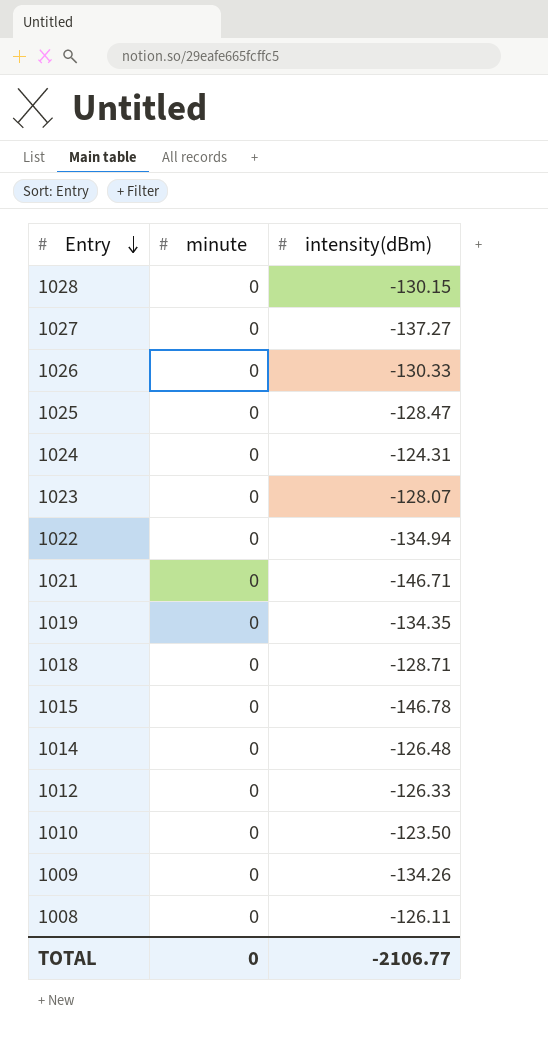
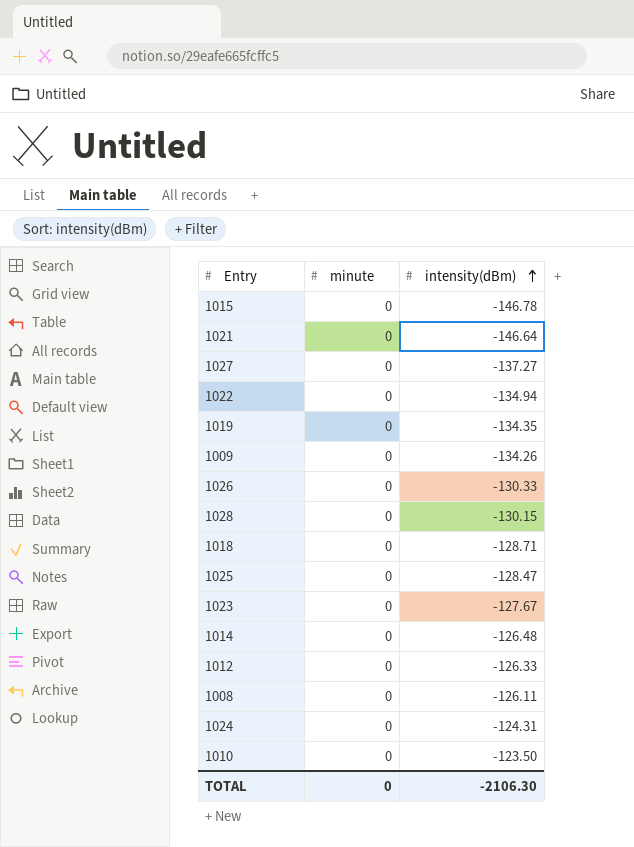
row order: Entry descending -> intensity(dBm) ascending
1021 | intensity(dBm): -146.71 -> -146.64
1023 | intensity(dBm): -128.07 -> -127.67
TOTAL | intensity(dBm): -2106.77 -> -2106.30

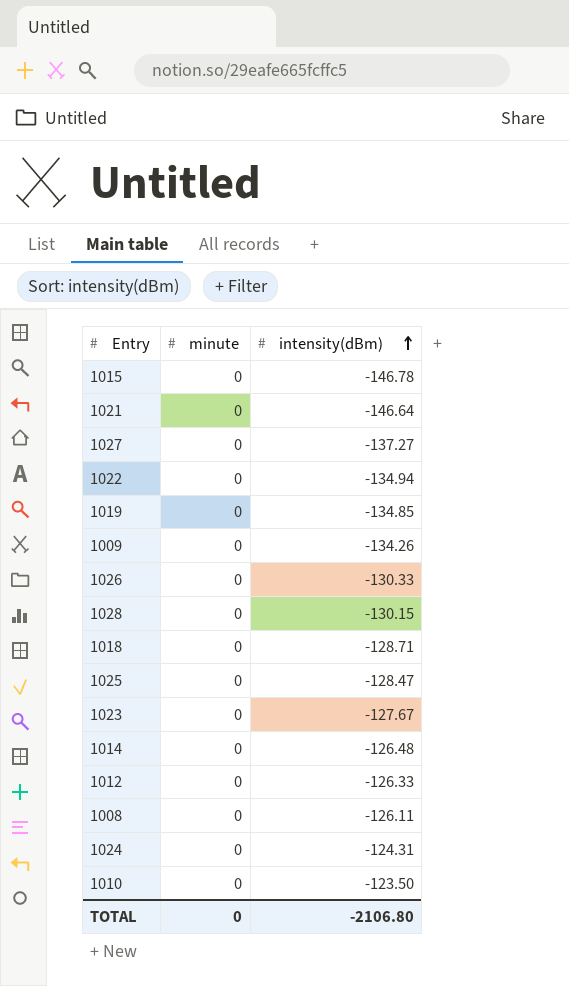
1019 | intensity(dBm): -134.35 -> -134.85
TOTAL | intensity(dBm): -2106.30 -> -2106.80

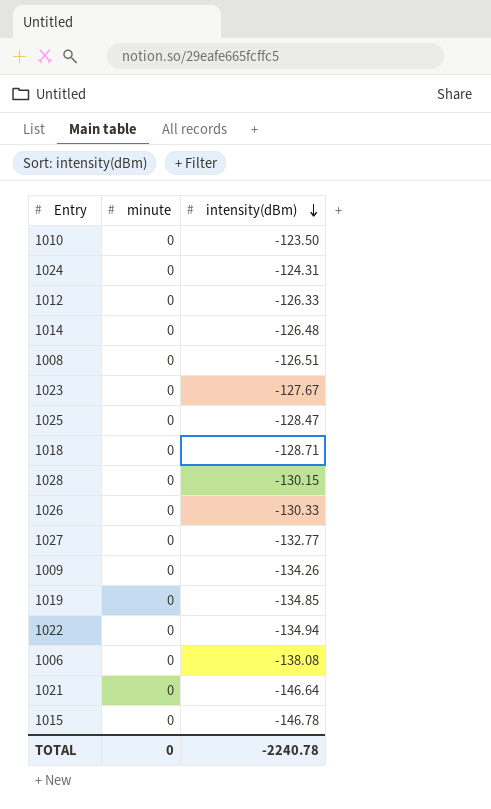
row order: intensity(dBm) ascending -> intensity(dBm) descending
1008 | intensity(dBm): -126.11 -> -126.51
1027 | intensity(dBm): -137.27 -> -132.77
row 1006: none -> 0 | -138.08
TOTAL | intensity(dBm): -2106.80 -> -2240.78

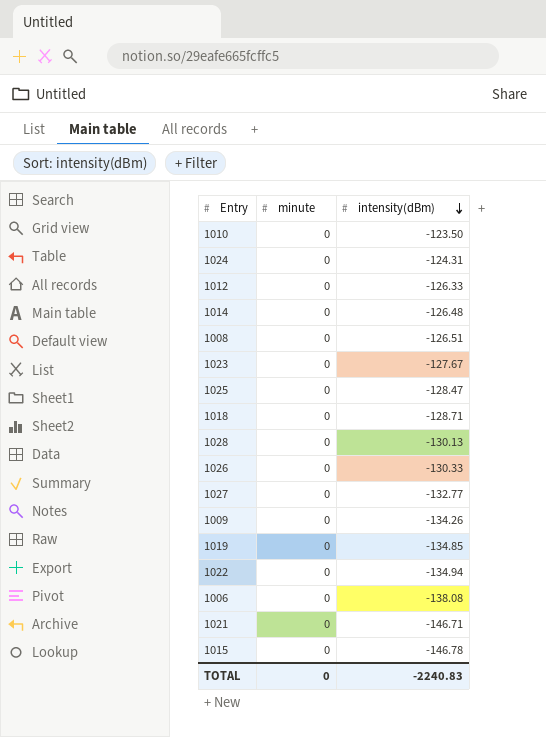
1028 | intensity(dBm): -130.15 -> -130.13
1021 | intensity(dBm): -146.64 -> -146.71
TOTAL | intensity(dBm): -2240.78 -> -2240.83

